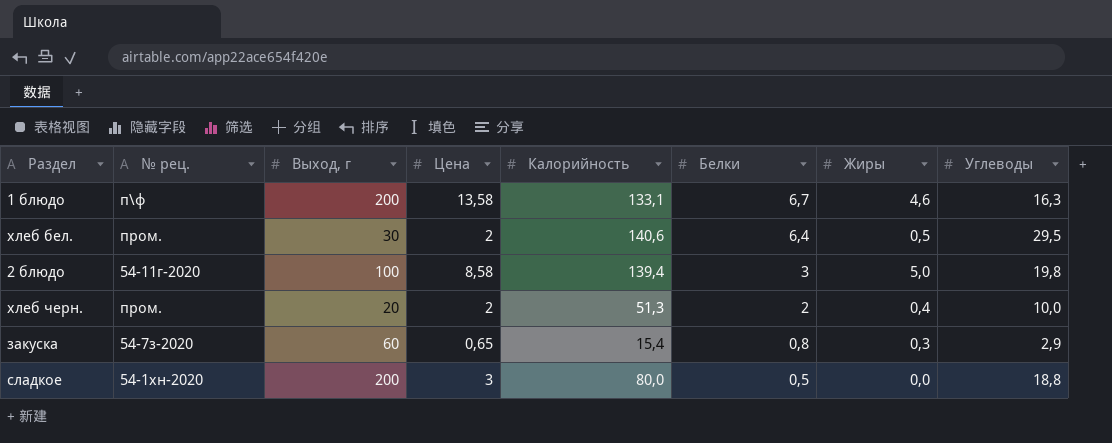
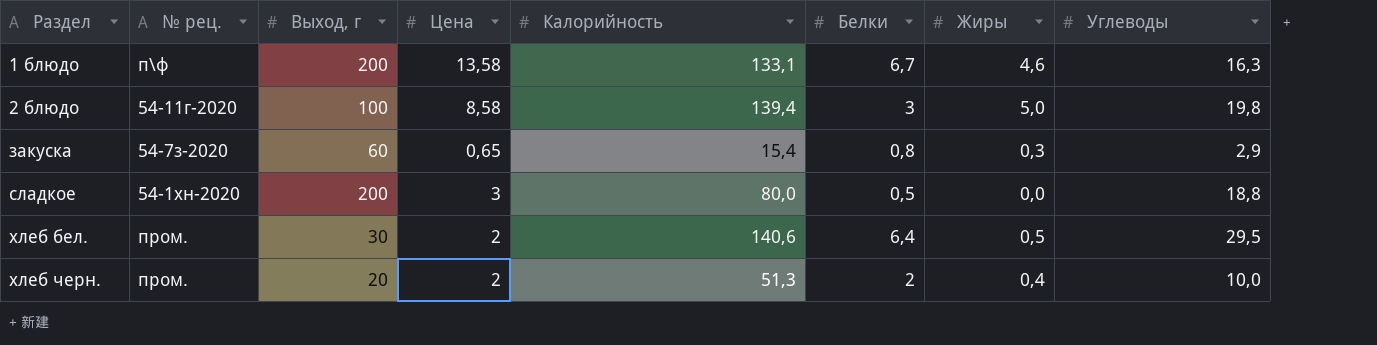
row order: Белки descending -> Раздел ascending

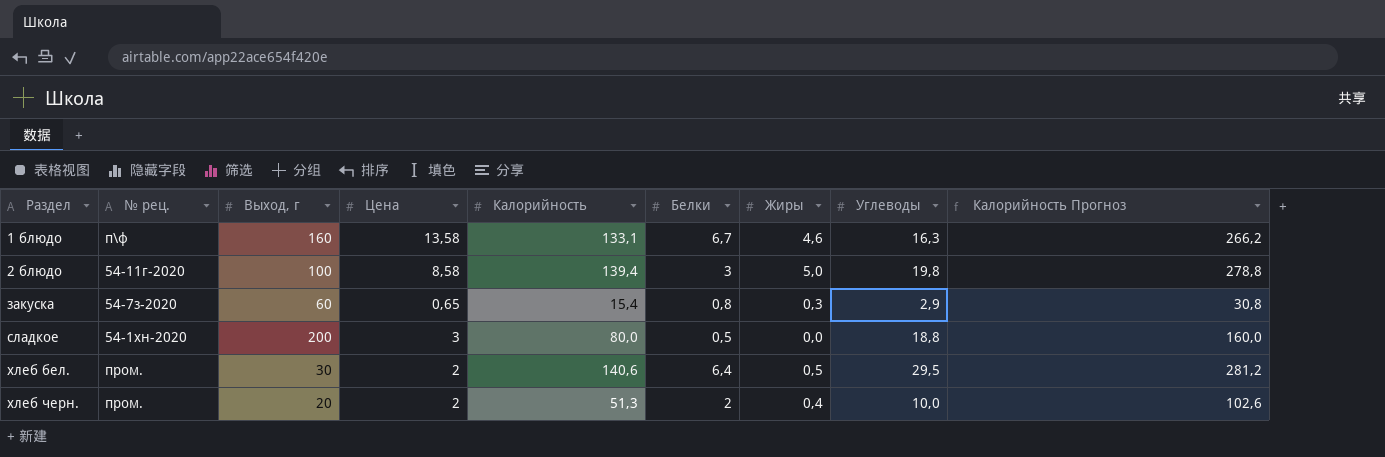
column Калорийность Прогноз | formula: none -> [Калорийность] * 2
1 блюдо | Выход, г: 200 -> 160

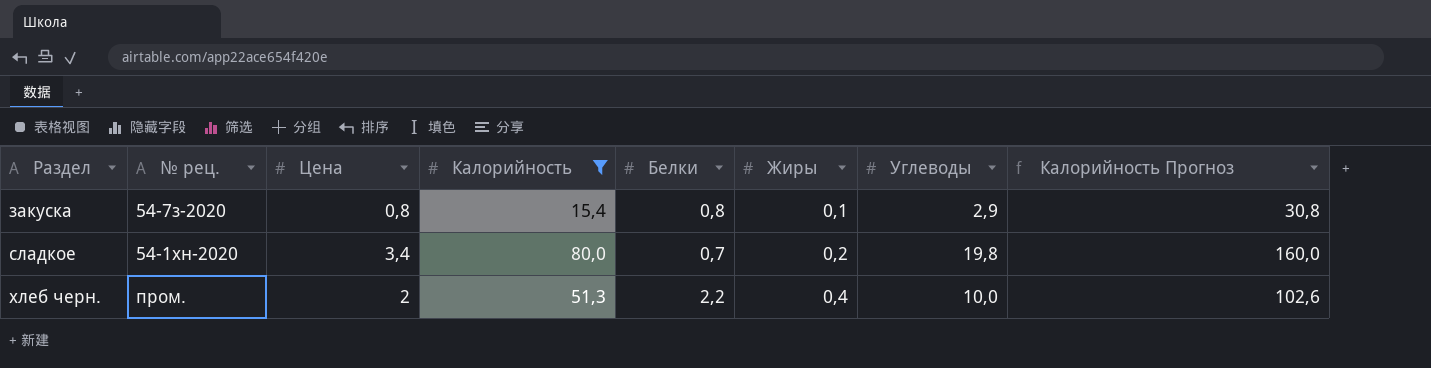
filter: none -> Калорийность <= 80,0
column Выход, г | position: 3 -> none
закуска | Цена: 0,65 -> 0,8
закуска | Жиры: 0,3 -> 0,1
сладкое | Цена: 3 -> 3,4
сладкое | Белки: 0,5 -> 0,7
сладкое | Жиры: 0,0 -> 0,2
сладкое | Углеводы: 18,8 -> 19,8
хлеб черн. | Белки: 2 -> 2,2

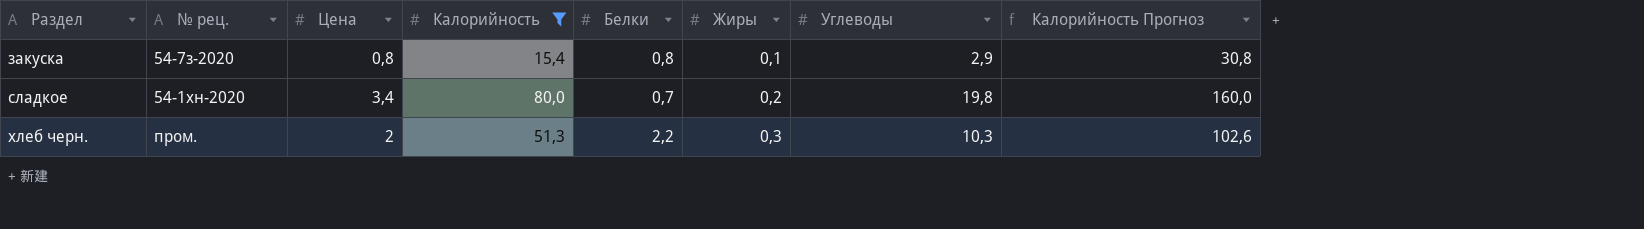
хлеб черн. | Жиры: 0,4 -> 0,3
хлеб черн. | Углеводы: 10,0 -> 10,3

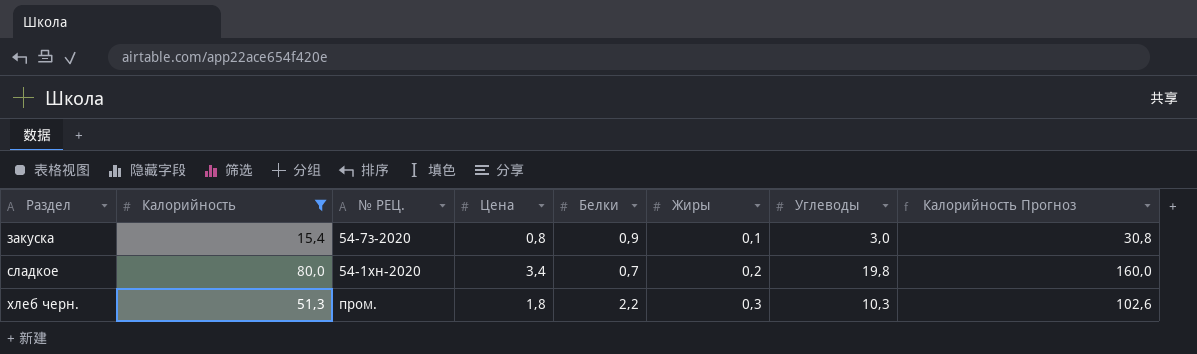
column Калорийность | position: 4 -> 2
column name: № рец. -> № РЕЦ.
закуска | Белки: 0,8 -> 0,9
закуска | Углеводы: 2,9 -> 3,0
хлеб черн. | Цена: 2 -> 1,8

